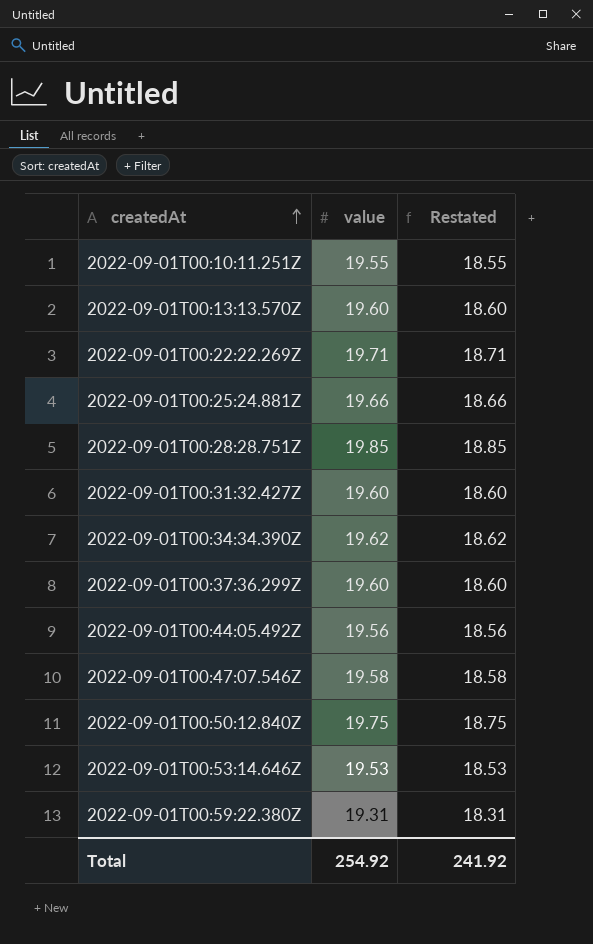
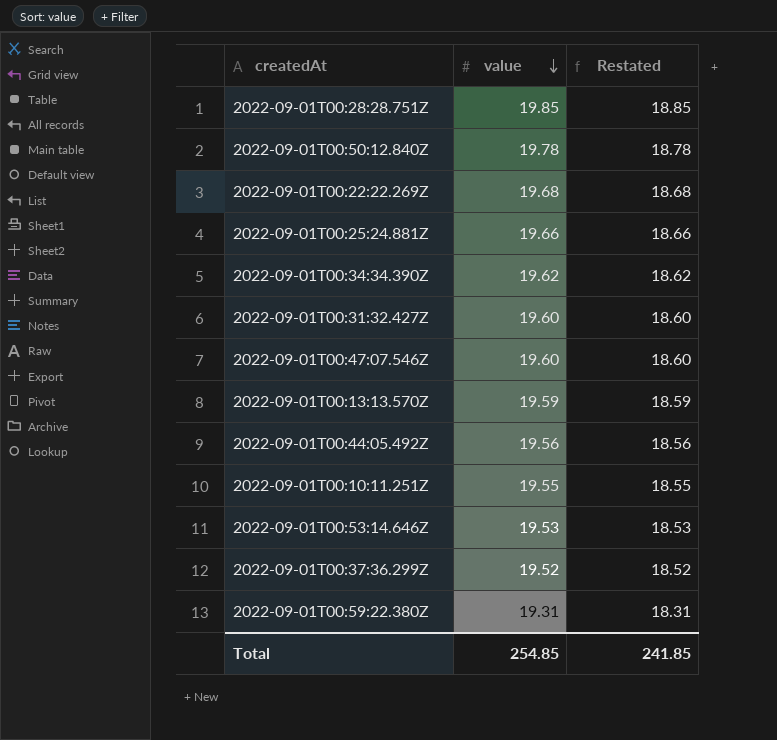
row order: createdAt ascending -> value descending
2022-09-01T00:50:12.840Z | value: 19.75 -> 19.78
2022-09-01T00:50:12.840Z | Restated: 18.75 -> 18.78
2022-09-01T00:22:22.269Z | value: 19.71 -> 19.68
2022-09-01T00:22:22.269Z | Restated: 18.71 -> 18.68
2022-09-01T00:47:07.546Z | value: 19.58 -> 19.60
2022-09-01T00:47:07.546Z | Restated: 18.58 -> 18.60
2022-09-01T00:13:13.570Z | value: 19.60 -> 19.59
2022-09-01T00:13:13.570Z | Restated: 18.60 -> 18.59
2022-09-01T00:37:36.299Z | value: 19.60 -> 19.52
2022-09-01T00:37:36.299Z | Restated: 18.60 -> 18.52
Total | value: 254.92 -> 254.85
Total | Restated: 241.92 -> 241.85

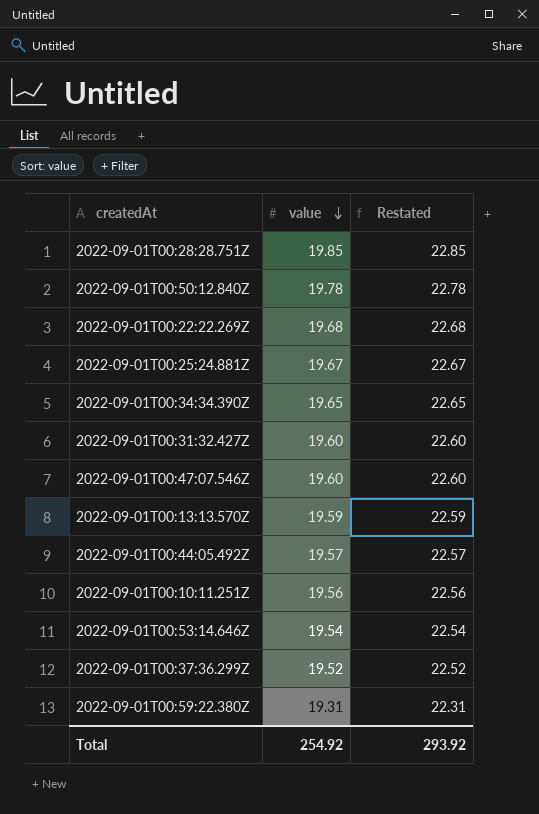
column Restated | formula: [value] - 1 -> [value] + 3
2022-09-01T00:25:24.881Z | value: 19.66 -> 19.67
2022-09-01T00:34:34.390Z | value: 19.62 -> 19.65
2022-09-01T00:44:05.492Z | value: 19.56 -> 19.57
2022-09-01T00:10:11.251Z | value: 19.55 -> 19.56
2022-09-01T00:53:14.646Z | value: 19.53 -> 19.54
Total | value: 254.85 -> 254.92
Total | Restated: 241.85 -> 293.92

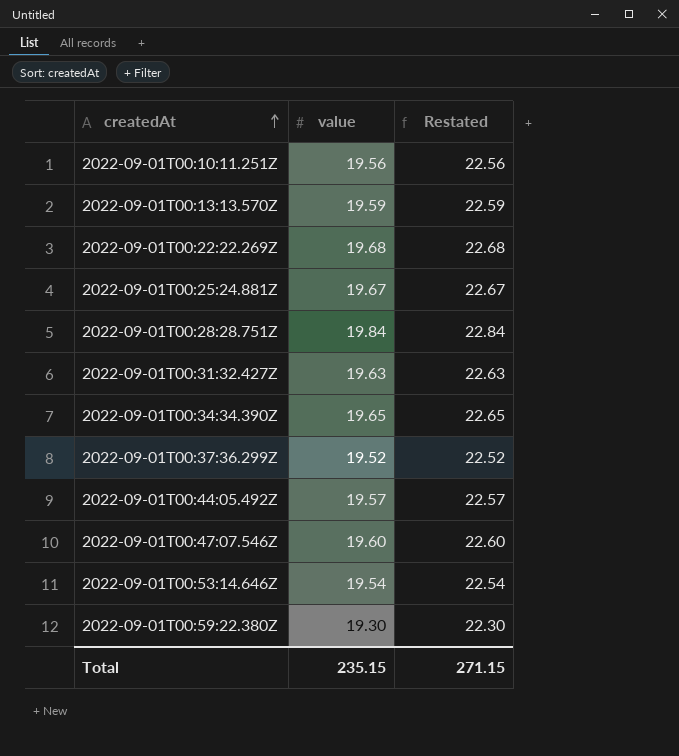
row order: value descending -> createdAt ascending
row 2022-09-01T00:50:12.840Z: 19.78 | 22.78 -> none
2022-09-01T00:28:28.751Z | value: 19.85 -> 19.84
2022-09-01T00:28:28.751Z | Restated: 22.85 -> 22.84
2022-09-01T00:31:32.427Z | value: 19.60 -> 19.63
2022-09-01T00:31:32.427Z | Restated: 22.60 -> 22.63
2022-09-01T00:59:22.380Z | value: 19.31 -> 19.30
2022-09-01T00:59:22.380Z | Restated: 22.31 -> 22.30
Total | value: 254.92 -> 235.15
Total | Restated: 293.92 -> 271.15

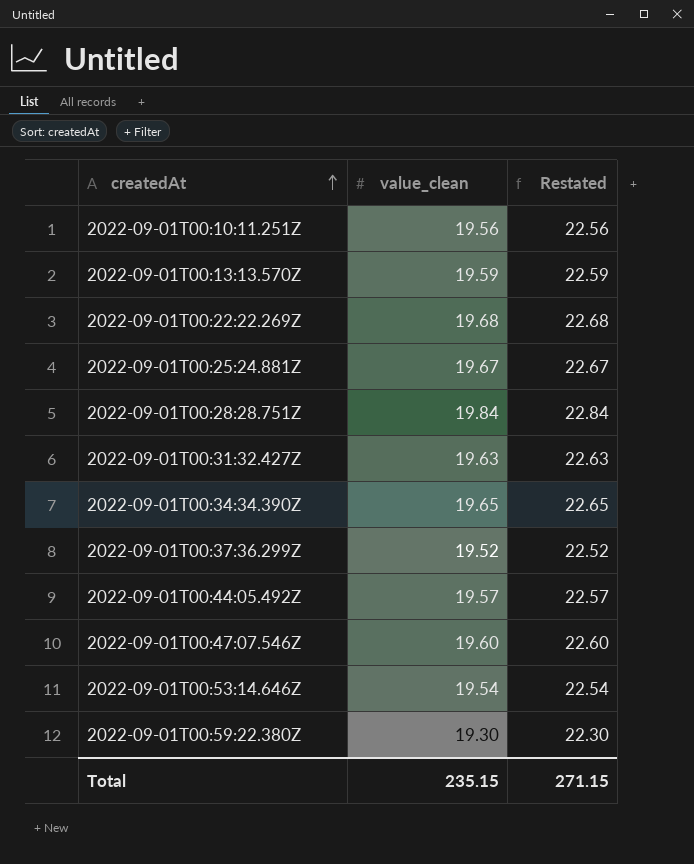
column name: value -> value_clean

